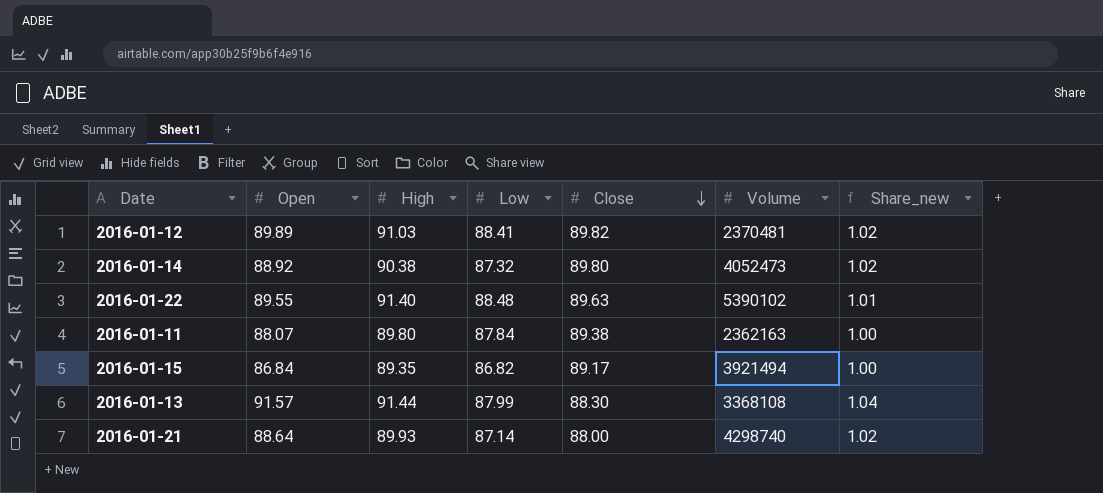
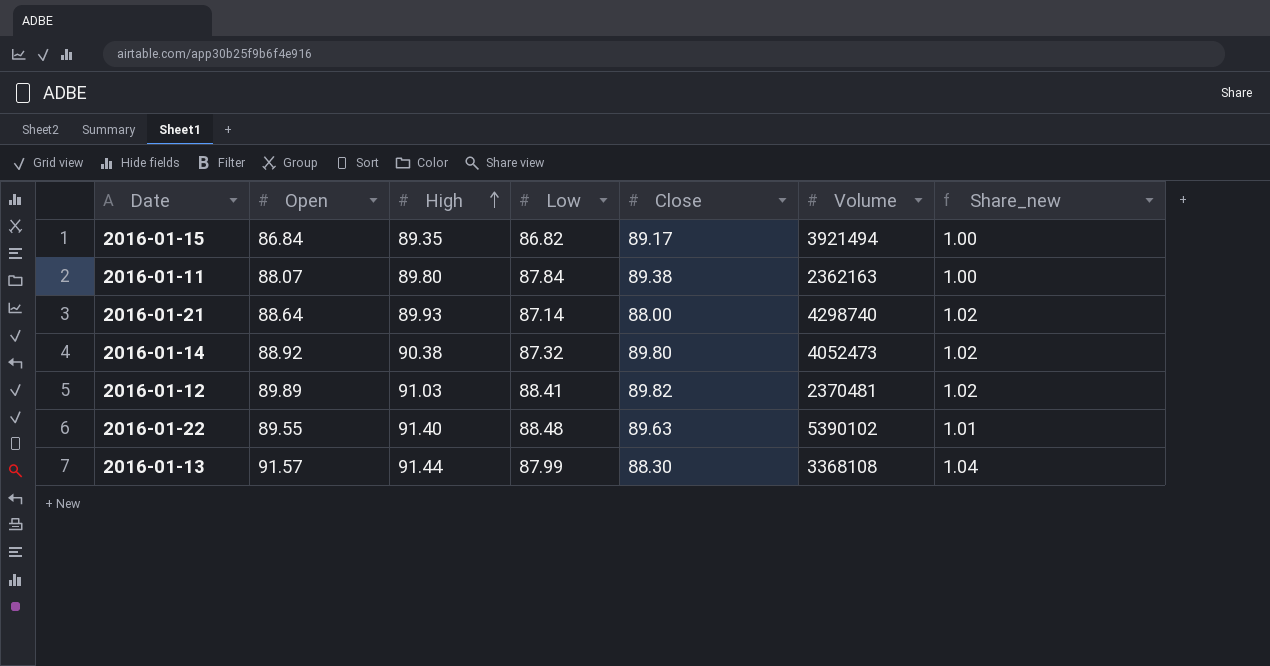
row order: Close descending -> High ascending

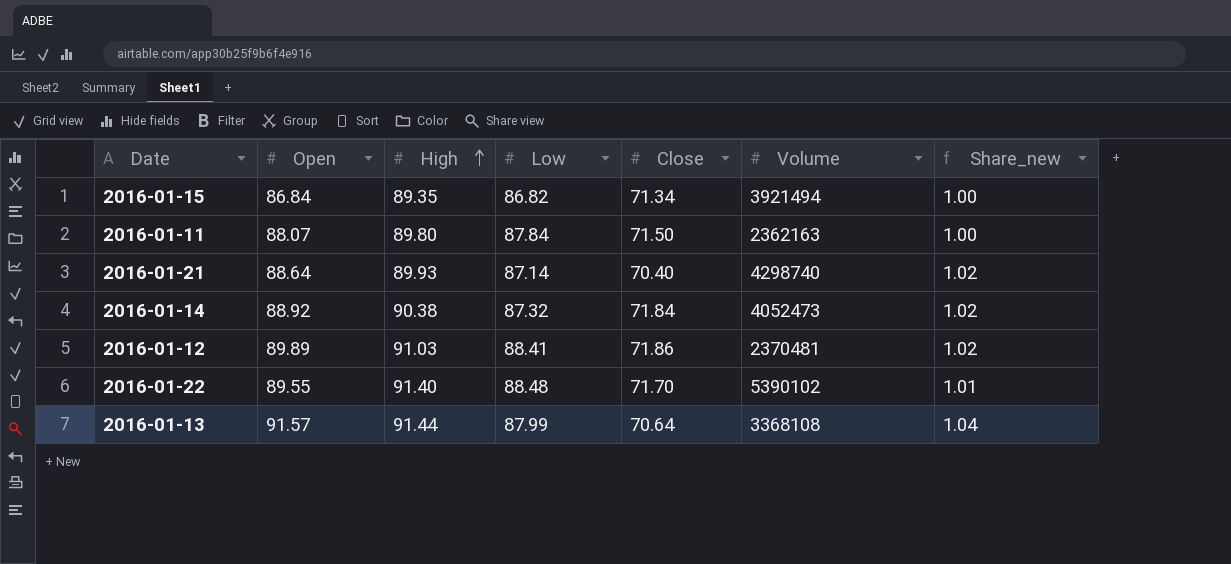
2016-01-15 | Close: 89.17 -> 71.34
2016-01-11 | Close: 89.38 -> 71.50
2016-01-21 | Close: 88.00 -> 70.40
2016-01-14 | Close: 89.80 -> 71.84
2016-01-12 | Close: 89.82 -> 71.86
2016-01-22 | Close: 89.63 -> 71.70
2016-01-13 | Close: 88.30 -> 70.64

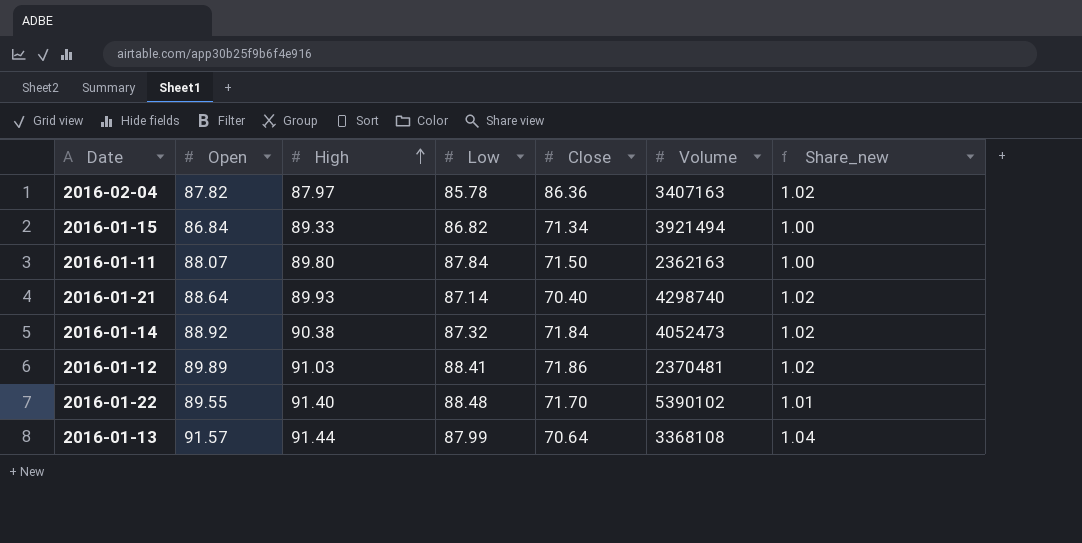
row 2016-02-04: none -> 87.82 | 87.97 | 85.78 | 86.36 | 3407163 | 1.02
2016-01-15 | High: 89.35 -> 89.33

